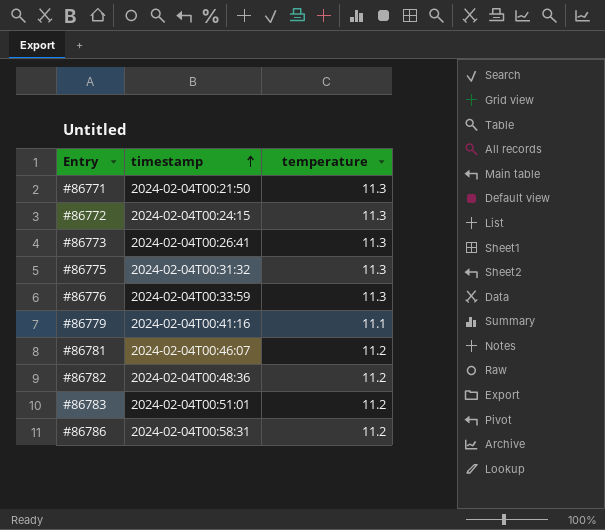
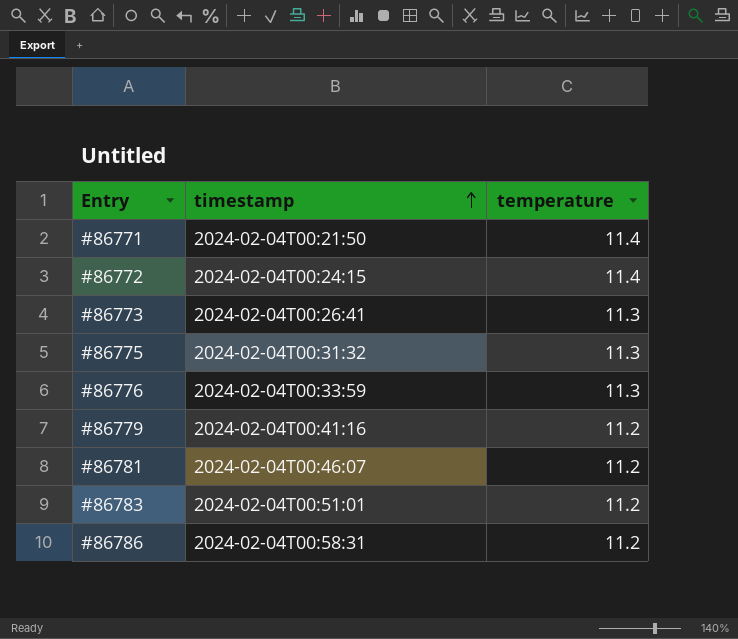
row #86782: 2024-02-04T00:48:36 | 11.2 -> none
#86771 | temperature: 11.3 -> 11.4
#86772 | temperature: 11.3 -> 11.4
#86779 | temperature: 11.1 -> 11.2

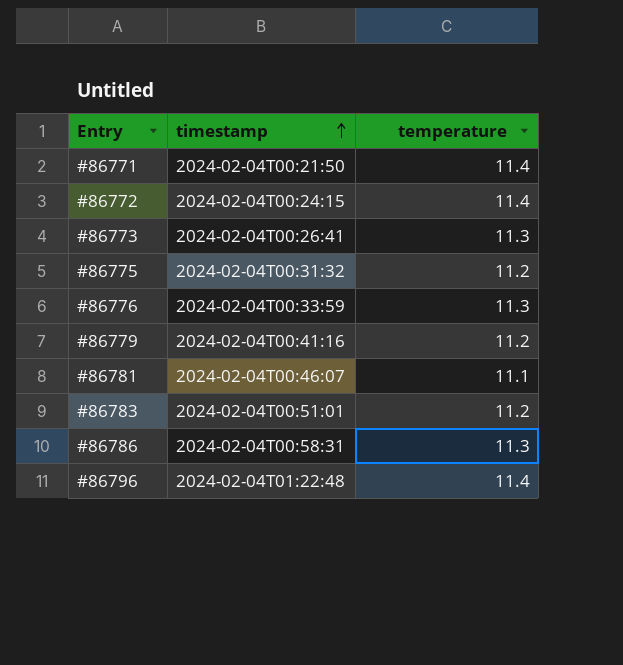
#86775 | temperature: 11.3 -> 11.2
#86781 | temperature: 11.2 -> 11.1
#86786 | temperature: 11.2 -> 11.3
row #86796: none -> 2024-02-04T01:22:48 | 11.4

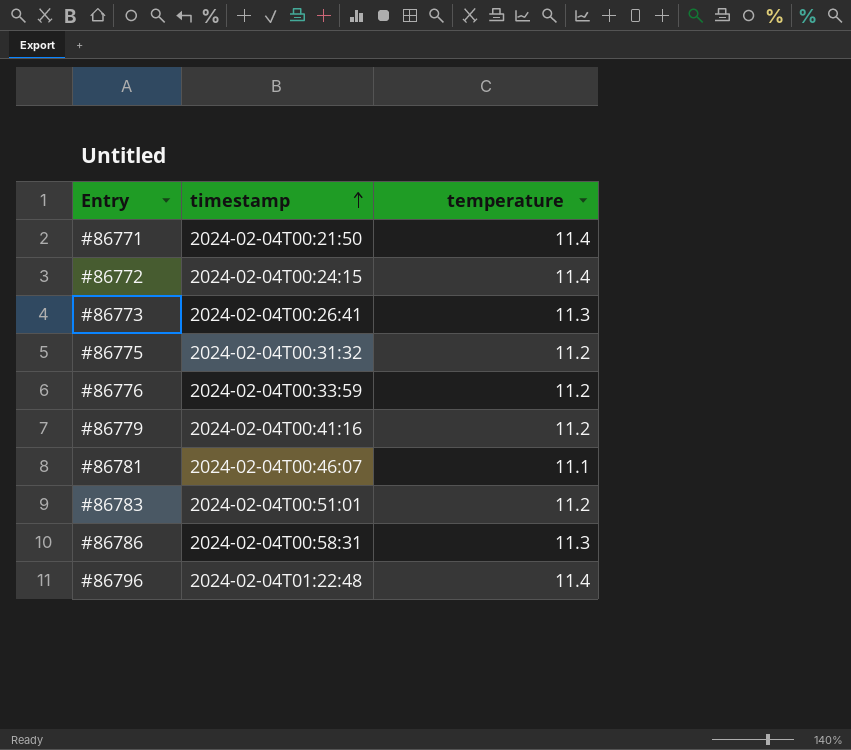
#86776 | temperature: 11.3 -> 11.2

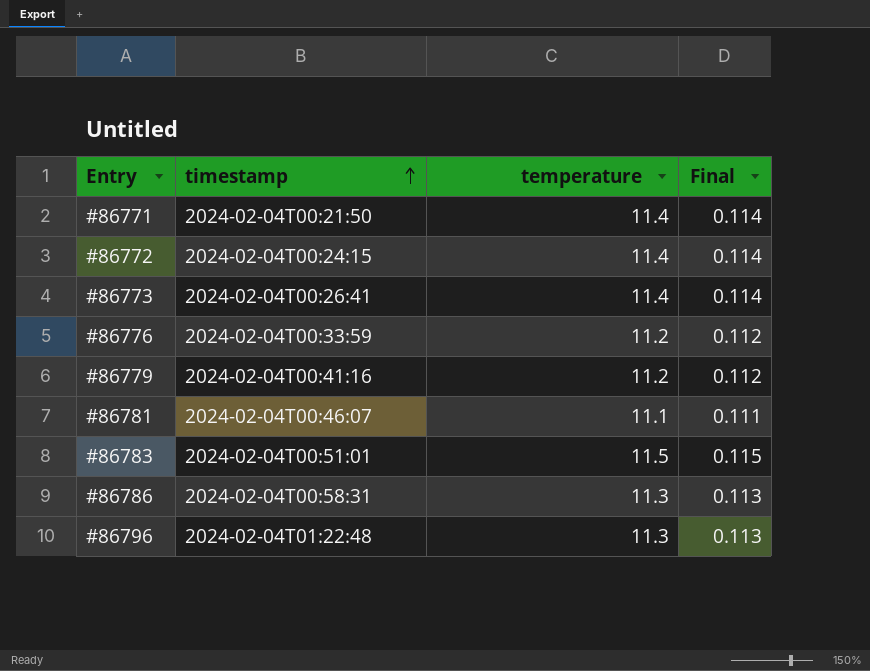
column Final | formula: none -> [temperature] * 0.01
row #86775: 2024-02-04T00:31:32 | 11.2 -> none
#86773 | temperature: 11.3 -> 11.4
#86783 | temperature: 11.2 -> 11.5
#86796 | temperature: 11.4 -> 11.3

